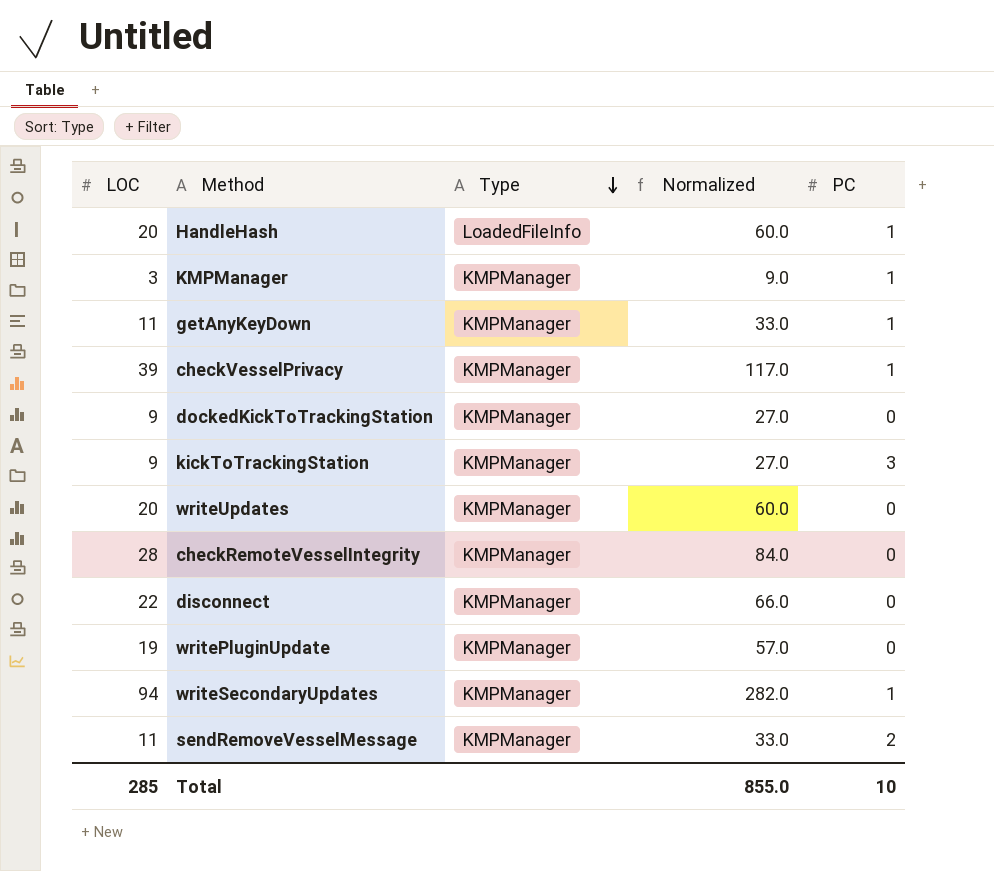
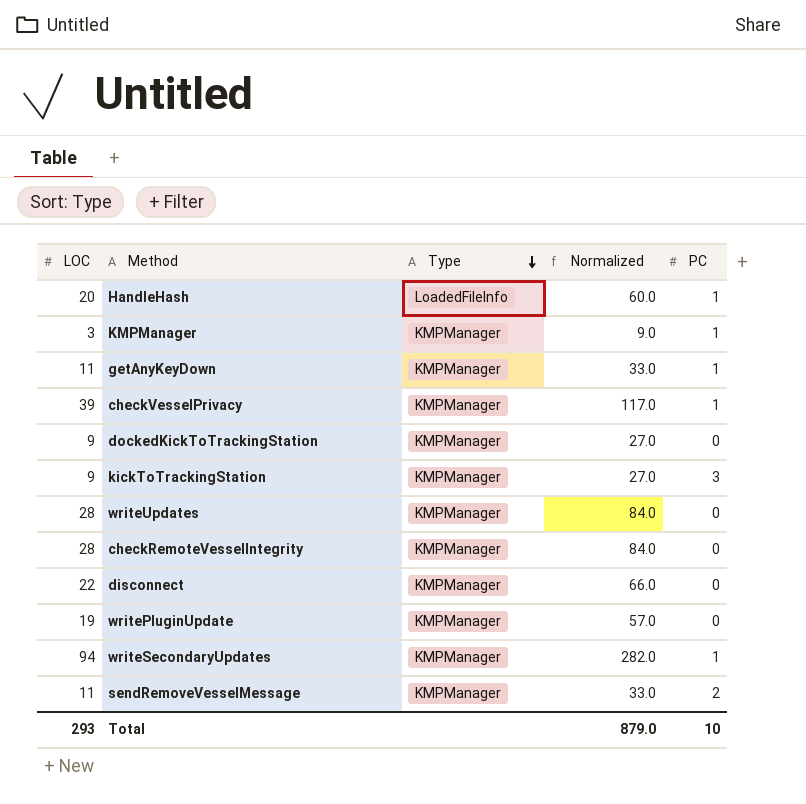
writeUpdates | LOC: 20 -> 28
writeUpdates | Normalized: 60.0 -> 84.0
Total | LOC: 285 -> 293
Total | Normalized: 855.0 -> 879.0

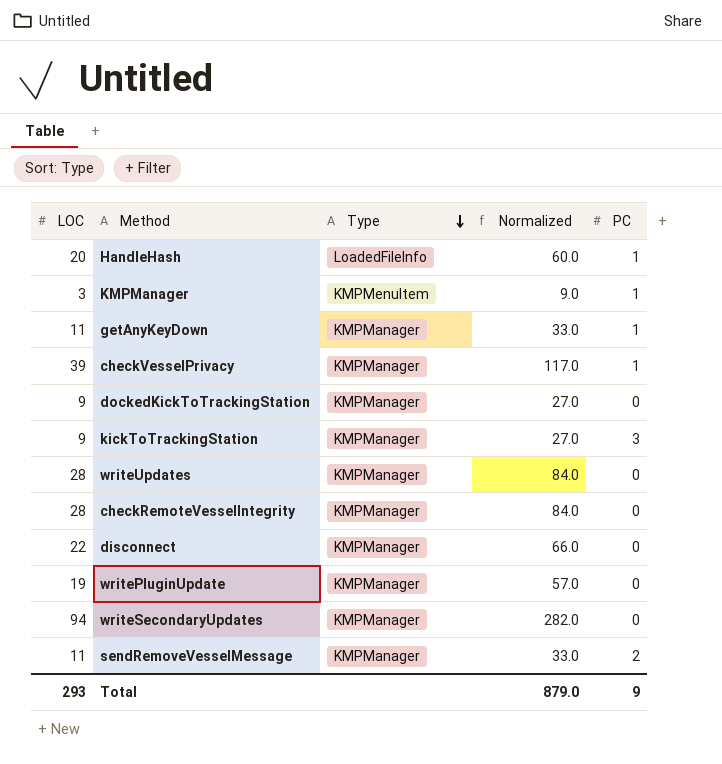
KMPManager | Type: KMPManager -> KMPMenuItem
writeSecondaryUpdates | PC: 1 -> 0
Total | PC: 10 -> 9

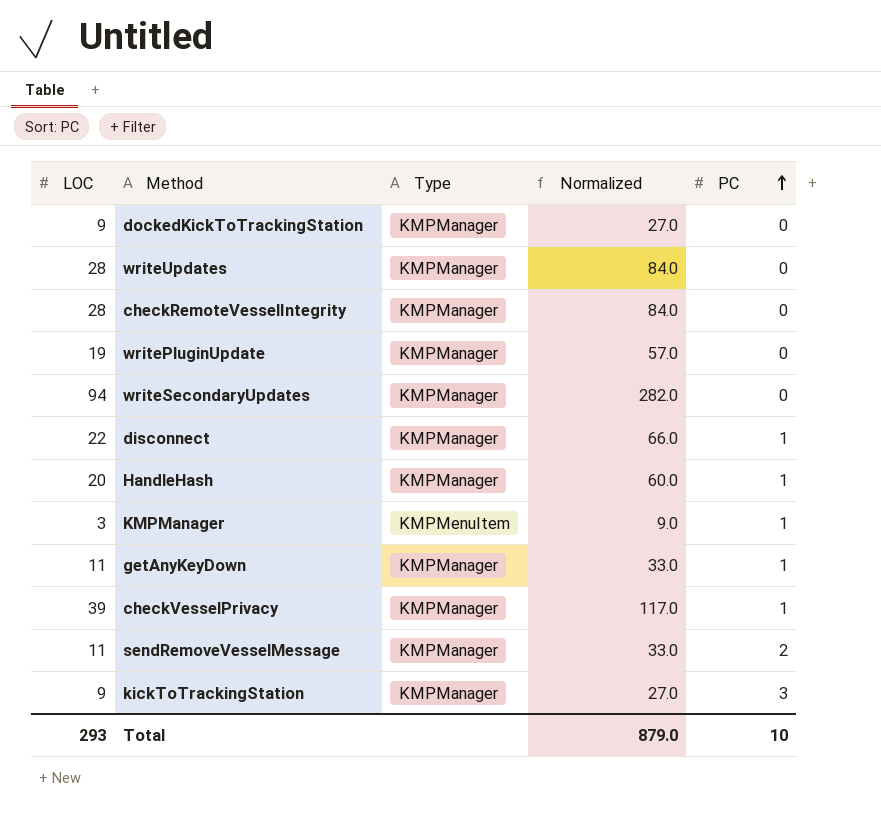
row order: Type descending -> PC ascending
disconnect | PC: 0 -> 1
HandleHash | Type: LoadedFileInfo -> KMPManager
Total | PC: 9 -> 10

